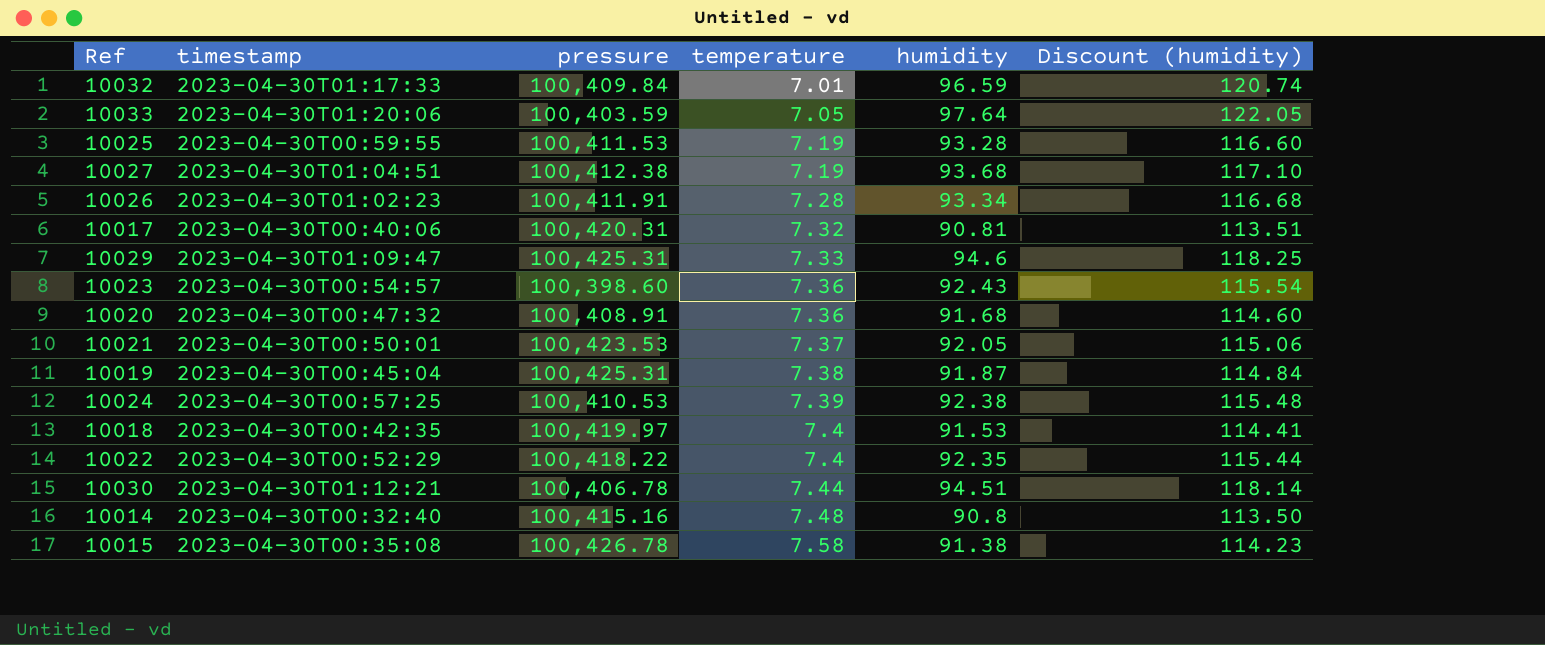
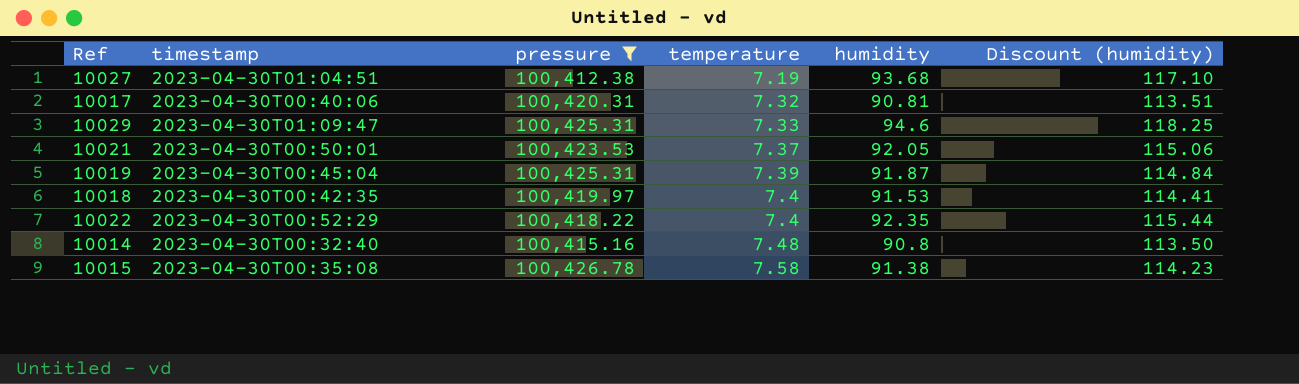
filter: none -> pressure >= 100,412.38
10019 | temperature: 7.38 -> 7.39

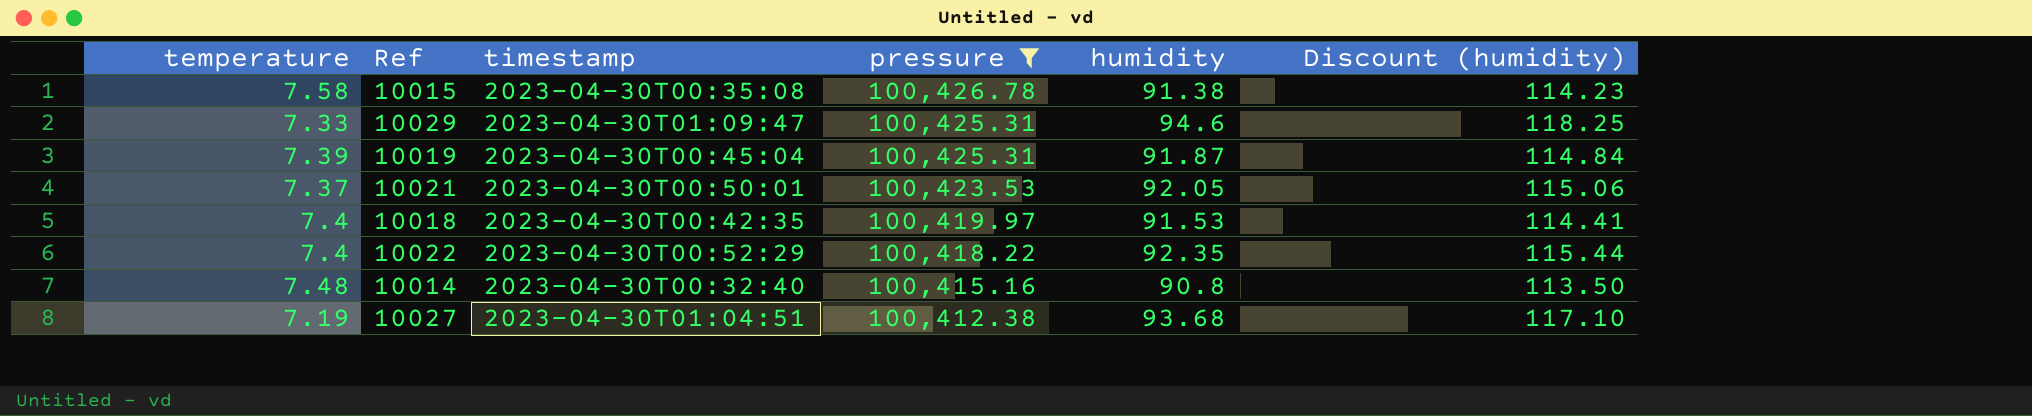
row order: temperature ascending -> pressure descending
column temperature | position: 4 -> 1
row 10017: 2023-04-30T00:40:06 | 100,420.31 | 7.32 | 90.81 | 113.51 -> none

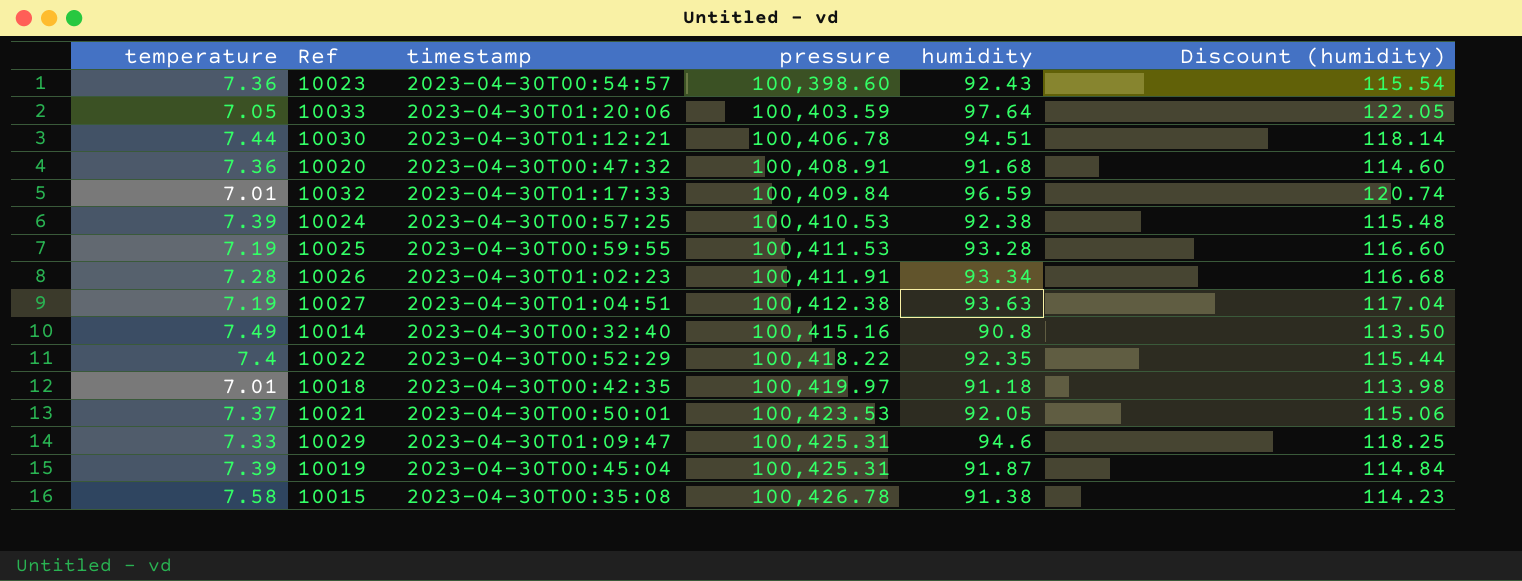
filter: pressure >= 100,412.38 -> none
row order: pressure descending -> pressure ascending
10027 | humidity: 93.68 -> 93.63
10027 | Discount (humidity): 117.10 -> 117.04
10014 | temperature: 7.48 -> 7.49
10018 | temperature: 7.4 -> 7.01
10018 | humidity: 91.53 -> 91.18
10018 | Discount (humidity): 114.41 -> 113.98

